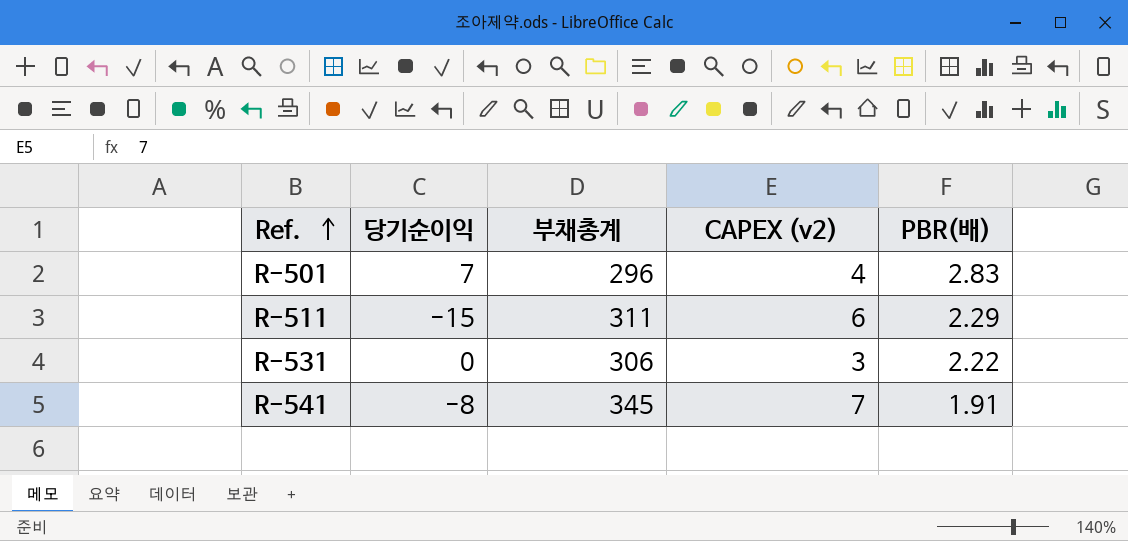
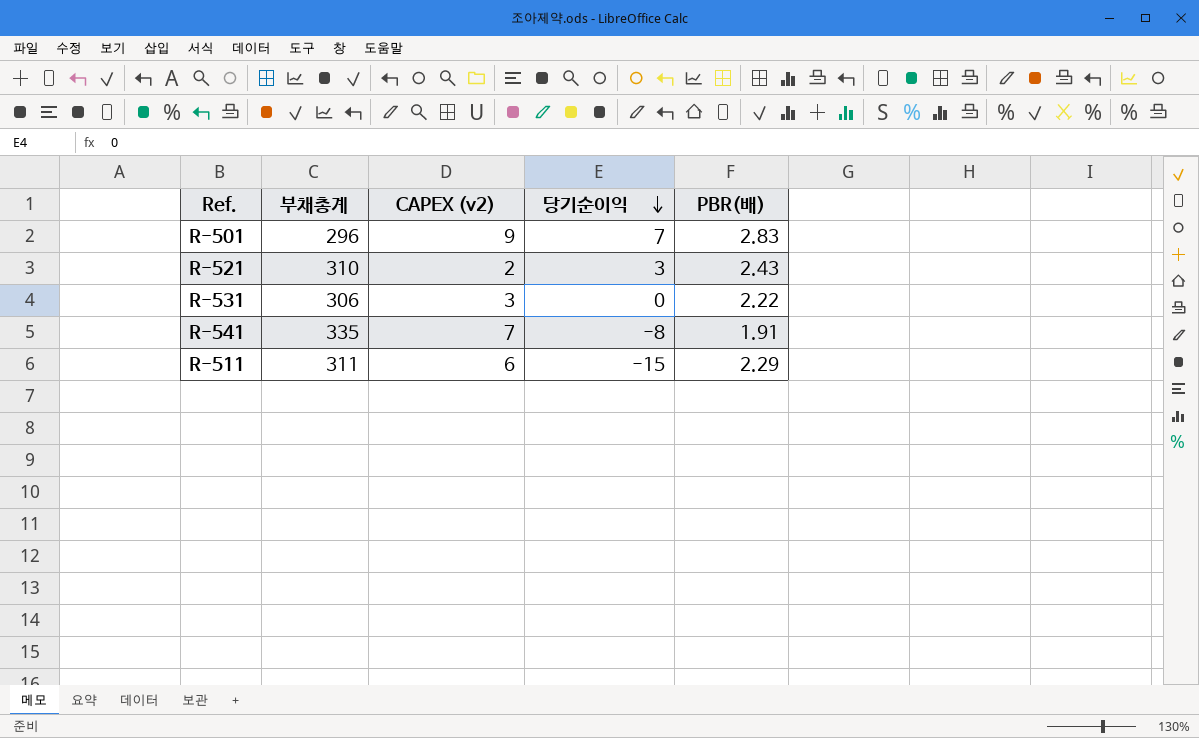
row order: Ref. ascending -> 당기순이익 descending
column 당기순이익 | position: 2 -> 4
R-501 | CAPEX (v2): 4 -> 9
row R-521: none -> 310 | 2 | 3 | 2.43
R-541 | 부채총계: 345 -> 335

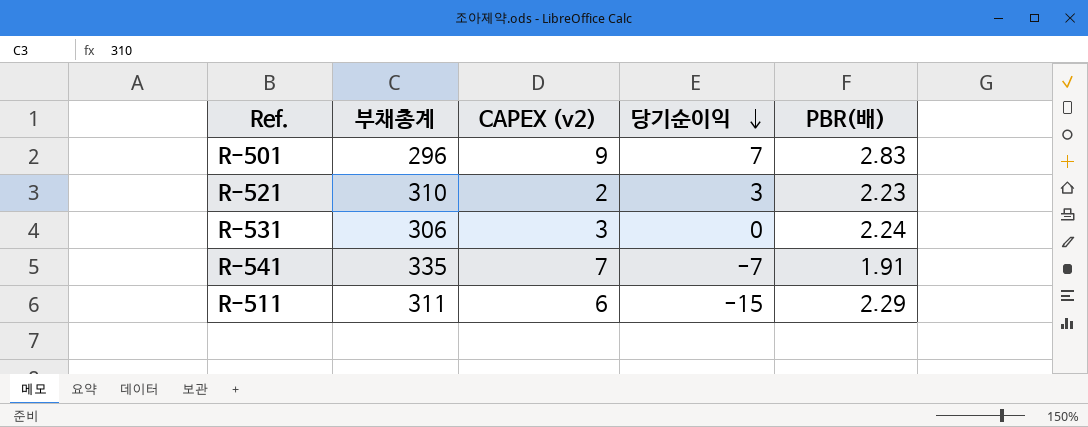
R-521 | PBR(배): 2.43 -> 2.23
R-531 | PBR(배): 2.22 -> 2.24
R-541 | 당기순이익: -8 -> -7

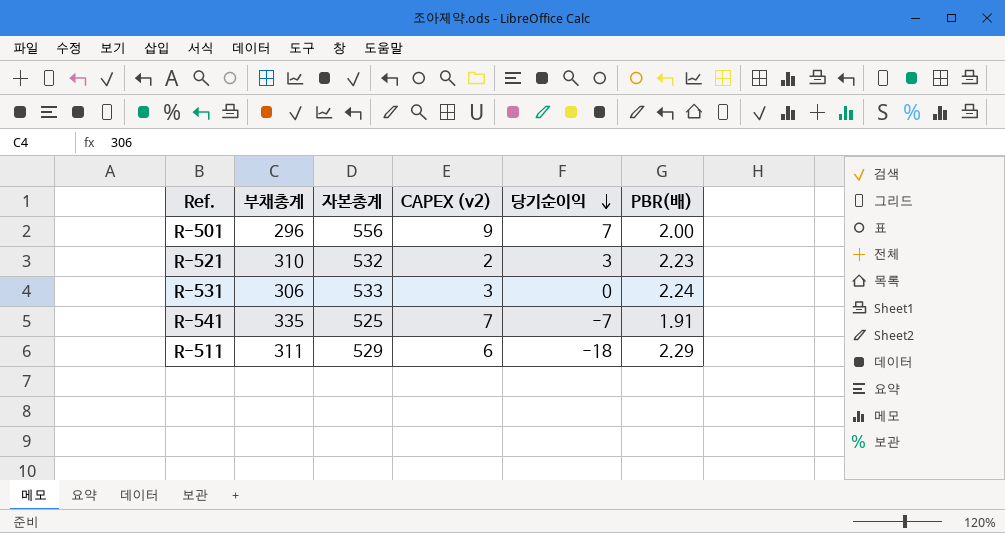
column 자본총계 | position: none -> 3
R-501 | PBR(배): 2.83 -> 2.00
R-511 | 당기순이익: -15 -> -18

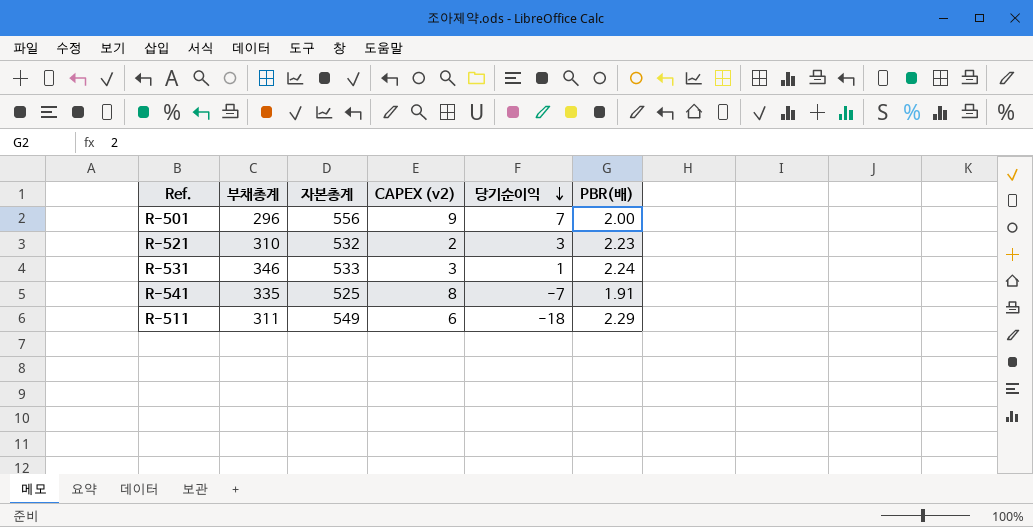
R-531 | 부채총계: 306 -> 346
R-531 | 당기순이익: 0 -> 1
R-541 | CAPEX (v2): 7 -> 8
R-511 | 자본총계: 529 -> 549

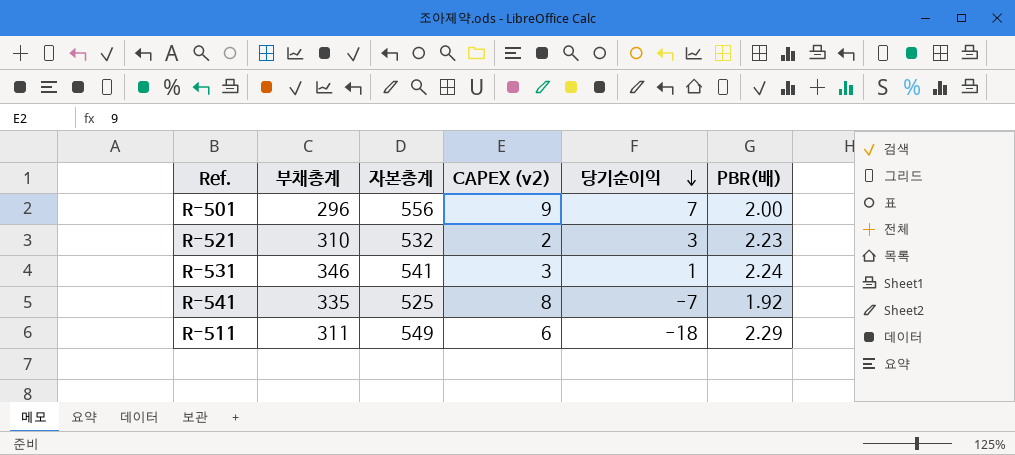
R-531 | 자본총계: 533 -> 541
R-541 | PBR(배): 1.91 -> 1.92

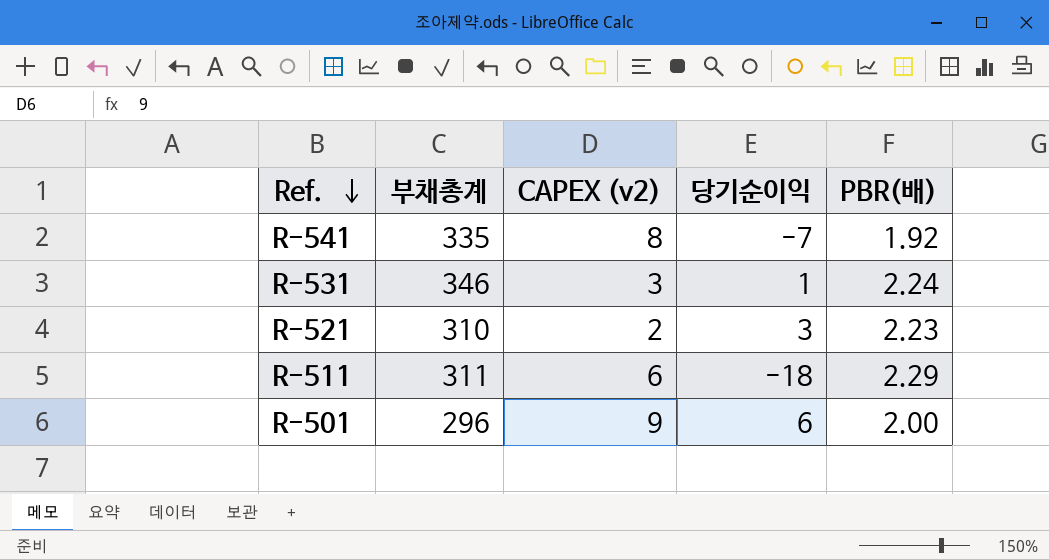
row order: 당기순이익 descending -> Ref. descending
column 자본총계 | position: 3 -> none
R-501 | 당기순이익: 7 -> 6

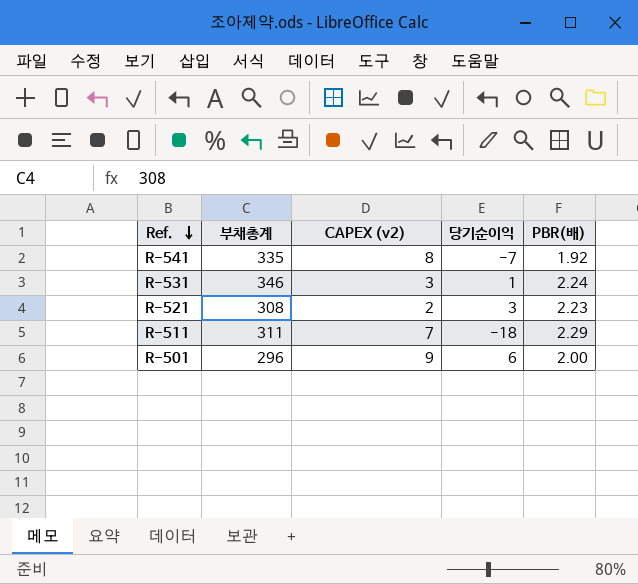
R-521 | 부채총계: 310 -> 308
R-511 | CAPEX (v2): 6 -> 7

